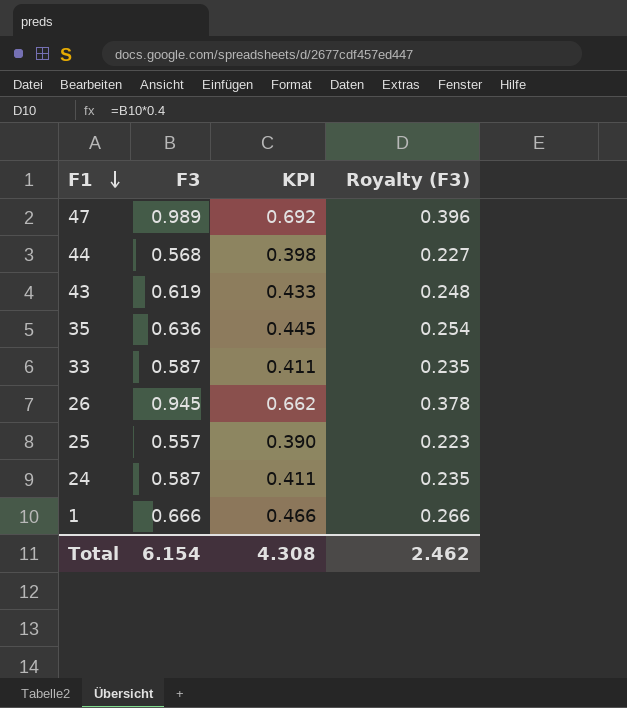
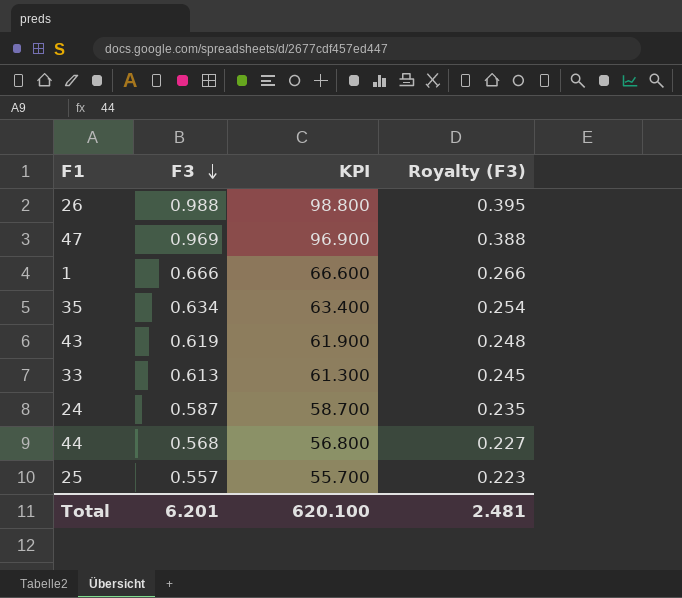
row order: F1 descending -> F3 descending
column KPI | formula: [F3] * 0.7 -> [F3] * 100
26 | F3: 0.945 -> 0.988
26 | Royalty (F3): 0.378 -> 0.395
47 | F3: 0.989 -> 0.969
47 | Royalty (F3): 0.396 -> 0.388
35 | F3: 0.636 -> 0.634
33 | F3: 0.587 -> 0.613
33 | Royalty (F3): 0.235 -> 0.245
Total | F3: 6.154 -> 6.201
Total | KPI: 4.308 -> 620.100
Total | Royalty (F3): 2.462 -> 2.481

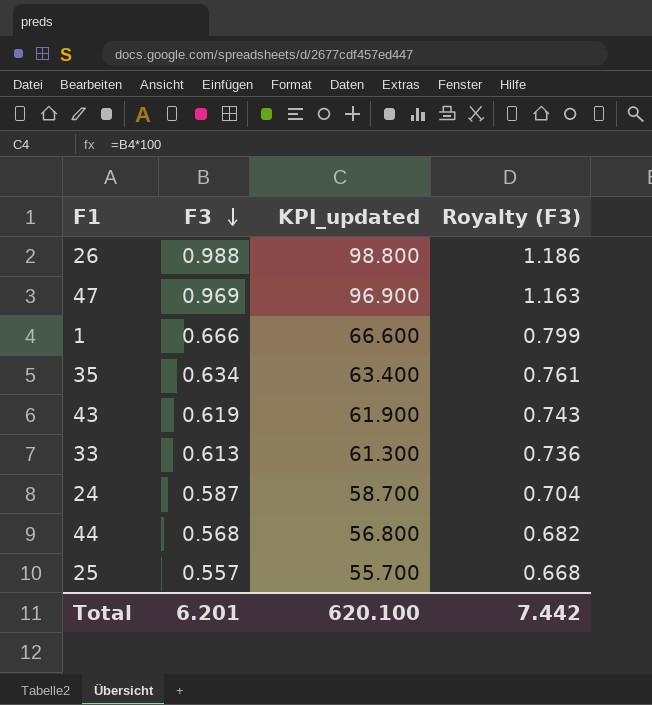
column name: KPI -> KPI_updated
column Royalty (F3) | formula: [F3] * 0.4 -> [F3] * 1.2
Total | Royalty (F3): 2.481 -> 7.442

